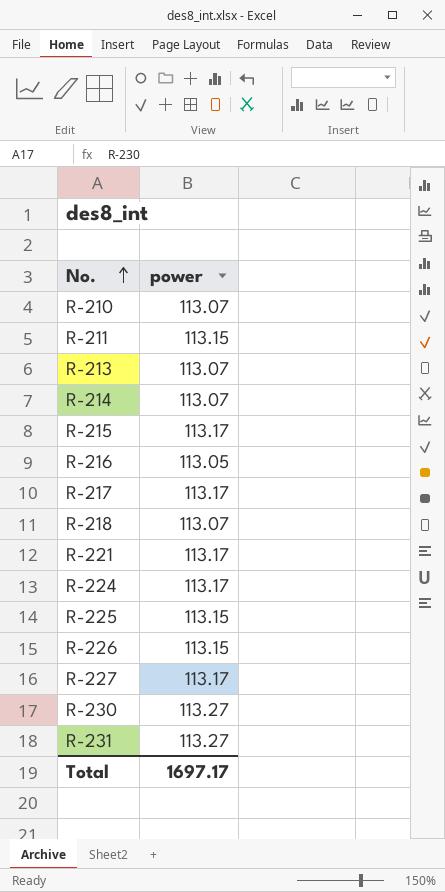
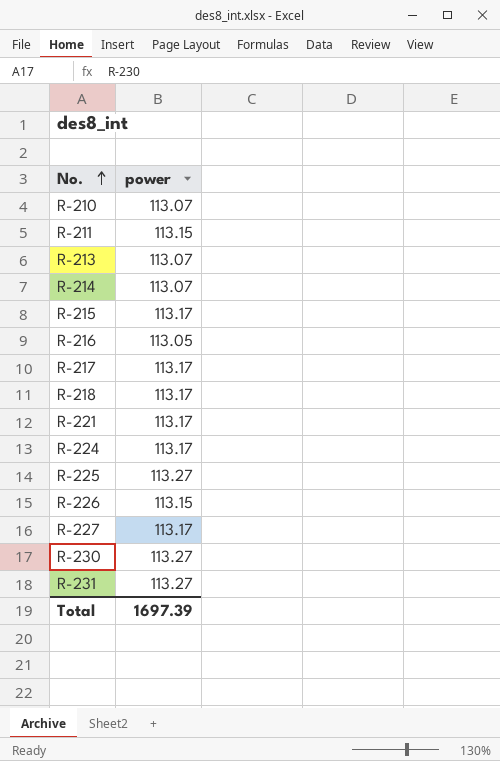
R-218 | power: 113.07 -> 113.17
R-225 | power: 113.15 -> 113.27
Total | power: 1697.17 -> 1697.39

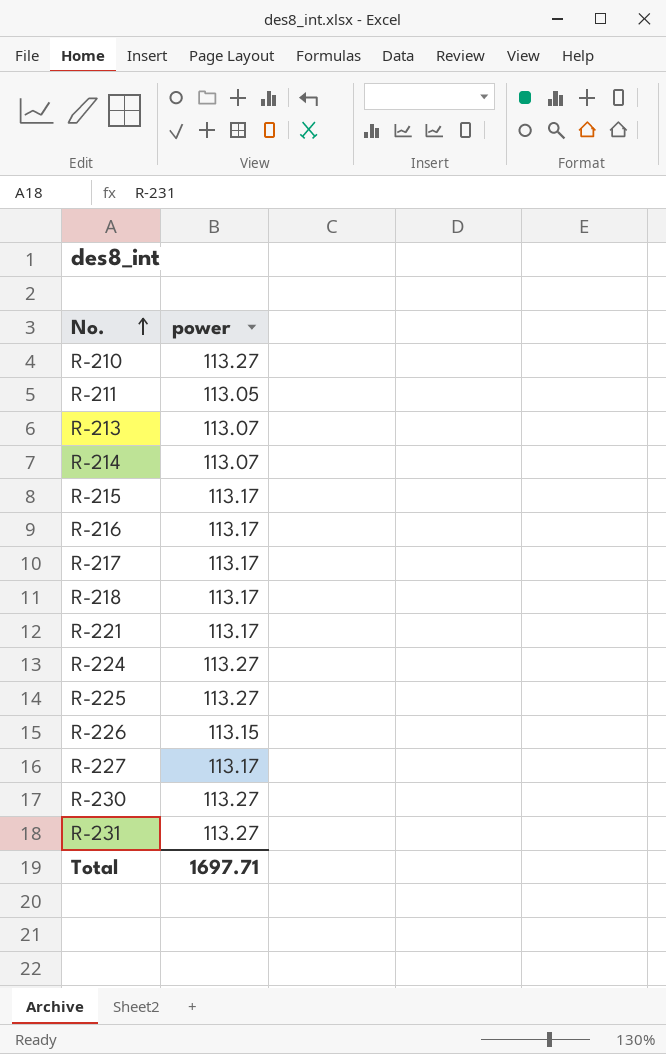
R-210 | power: 113.07 -> 113.27
R-211 | power: 113.15 -> 113.05
R-216 | power: 113.05 -> 113.17
R-224 | power: 113.17 -> 113.27
Total | power: 1697.39 -> 1697.71

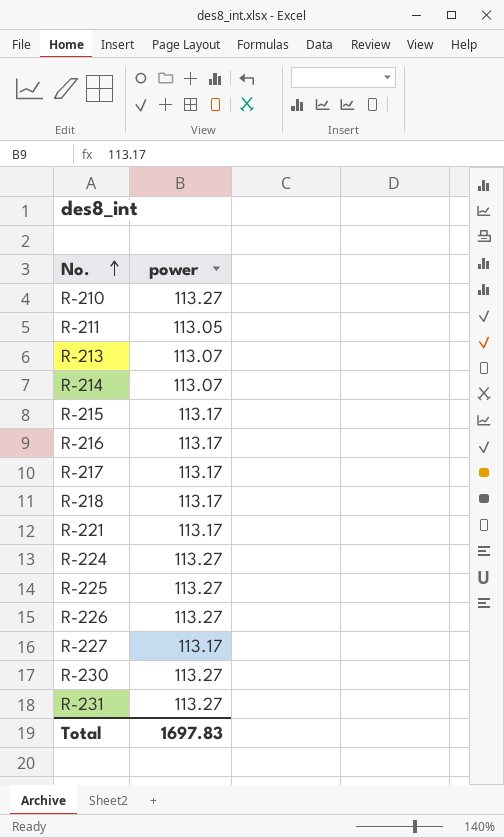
R-226 | power: 113.15 -> 113.27
Total | power: 1697.71 -> 1697.83

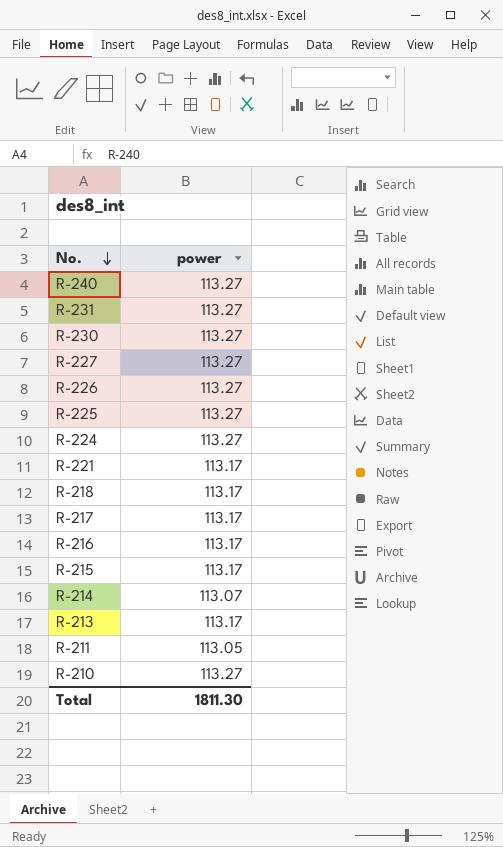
row order: No. ascending -> No. descending
row R-240: none -> 113.27
R-227 | power: 113.17 -> 113.27
R-213 | power: 113.07 -> 113.17
Total | power: 1697.83 -> 1811.30

